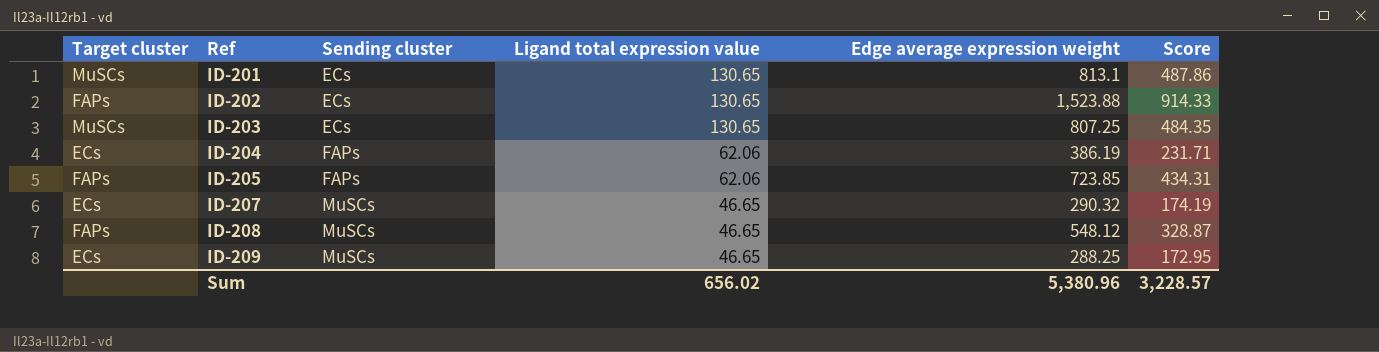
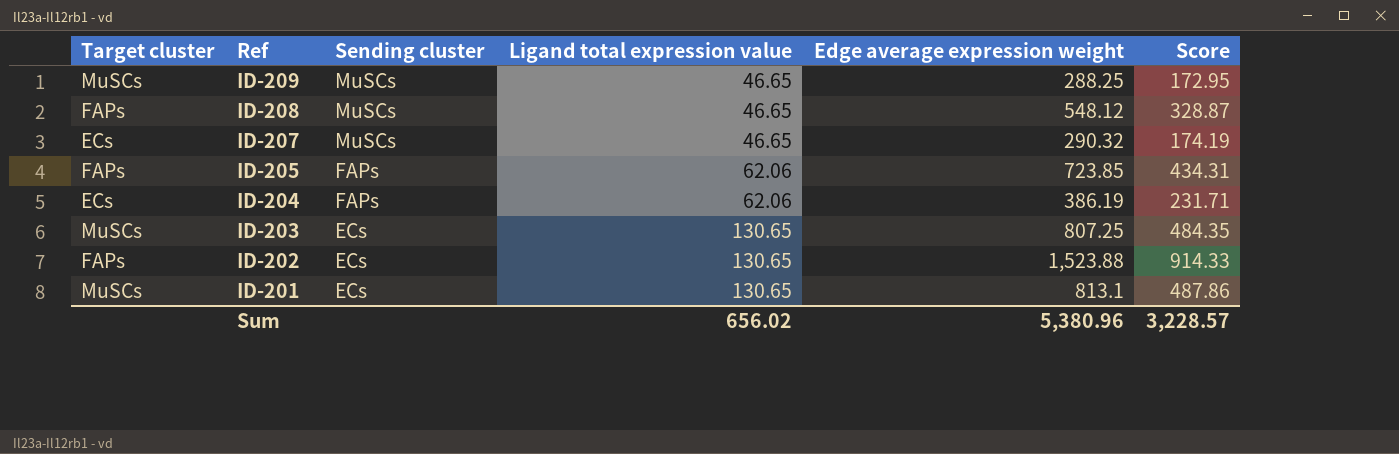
row order: Ref ascending -> Ref descending
ID-209 | Target cluster: ECs -> MuSCs

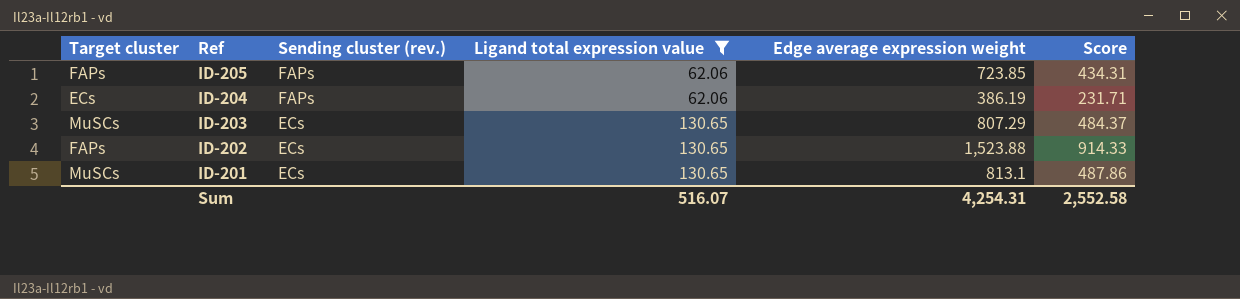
filter: none -> Ligand total expression value != 46.65
column name: Sending cluster -> Sending cluster (rev.)
ID-203 | Edge average expression weight: 807.25 -> 807.29
ID-203 | Score: 484.35 -> 484.37
Sum | Ligand total expression value: 656.02 -> 516.07
Sum | Edge average expression weight: 5,380.96 -> 4,254.31
Sum | Score: 3,228.57 -> 2,552.58

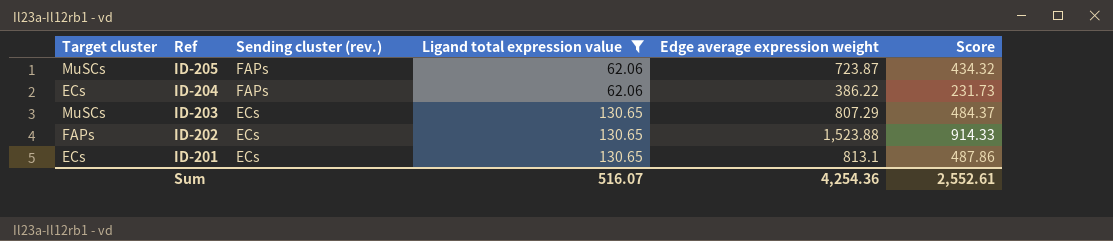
ID-205 | Target cluster: FAPs -> MuSCs
ID-205 | Edge average expression weight: 723.85 -> 723.87
ID-205 | Score: 434.31 -> 434.32
ID-204 | Edge average expression weight: 386.19 -> 386.22
ID-204 | Score: 231.71 -> 231.73
ID-201 | Target cluster: MuSCs -> ECs
Sum | Edge average expression weight: 4,254.31 -> 4,254.36
Sum | Score: 2,552.58 -> 2,552.61

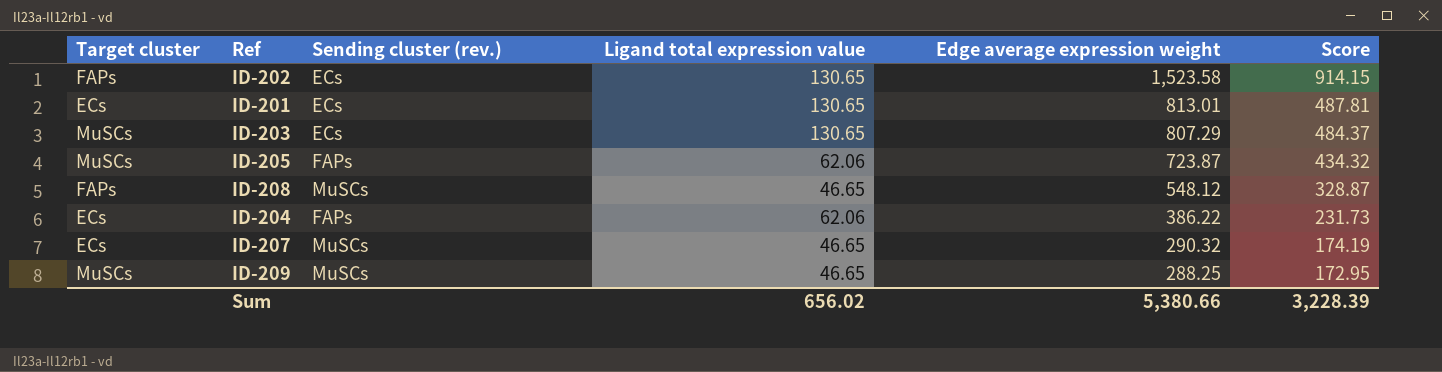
filter: Ligand total expression value != 46.65 -> none
row order: Ref descending -> Edge average expression weight descending
ID-202 | Edge average expression weight: 1,523.88 -> 1,523.58
ID-202 | Score: 914.33 -> 914.15
ID-201 | Edge average expression weight: 813.1 -> 813.01
ID-201 | Score: 487.86 -> 487.81
Sum | Ligand total expression value: 516.07 -> 656.02
Sum | Edge average expression weight: 4,254.36 -> 5,380.66
Sum | Score: 2,552.61 -> 3,228.39

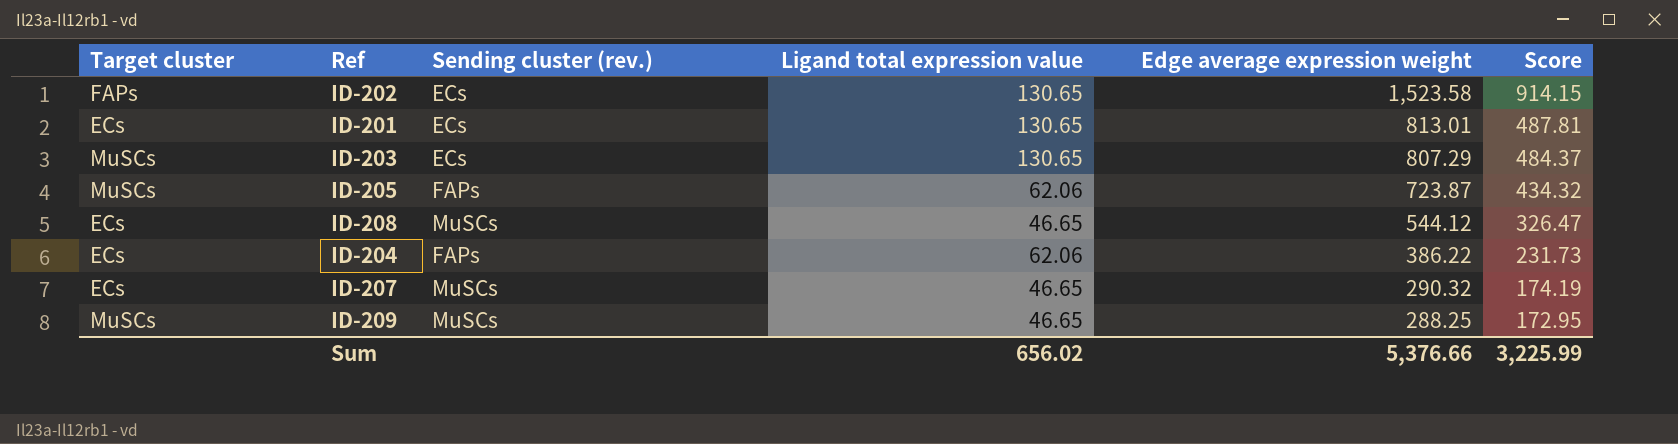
ID-208 | Target cluster: FAPs -> ECs
ID-208 | Edge average expression weight: 548.12 -> 544.12
ID-208 | Score: 328.87 -> 326.47
Sum | Edge average expression weight: 5,380.66 -> 5,376.66
Sum | Score: 3,228.39 -> 3,225.99

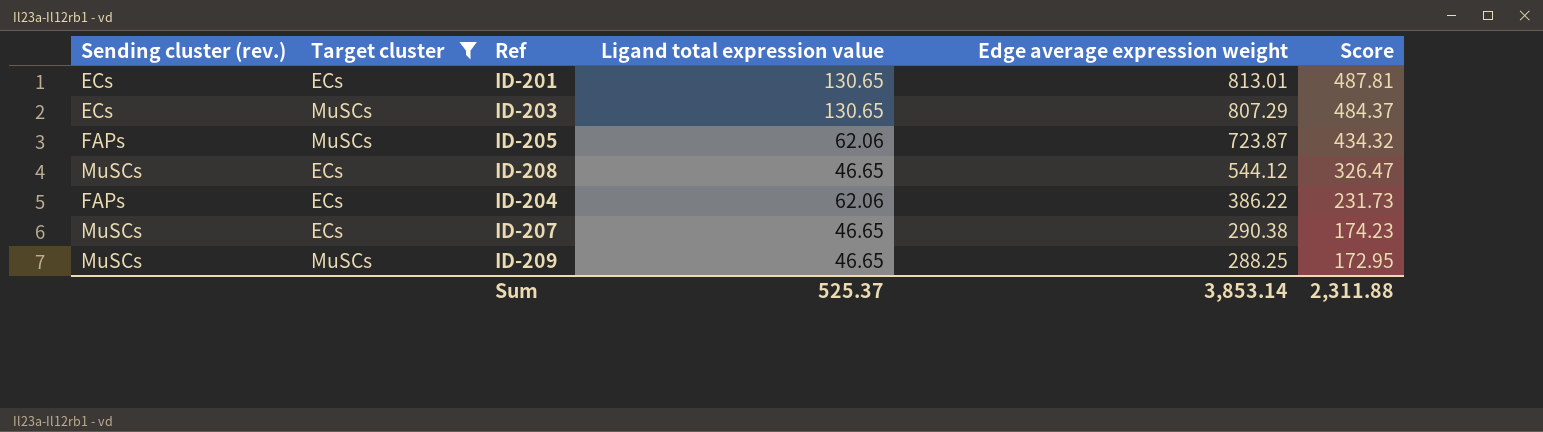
filter: none -> Target cluster != FAPs
column Sending cluster (rev.) | position: 3 -> 1
ID-207 | Edge average expression weight: 290.32 -> 290.38
ID-207 | Score: 174.19 -> 174.23
Sum | Ligand total expression value: 656.02 -> 525.37
Sum | Edge average expression weight: 5,376.66 -> 3,853.14
Sum | Score: 3,225.99 -> 2,311.88

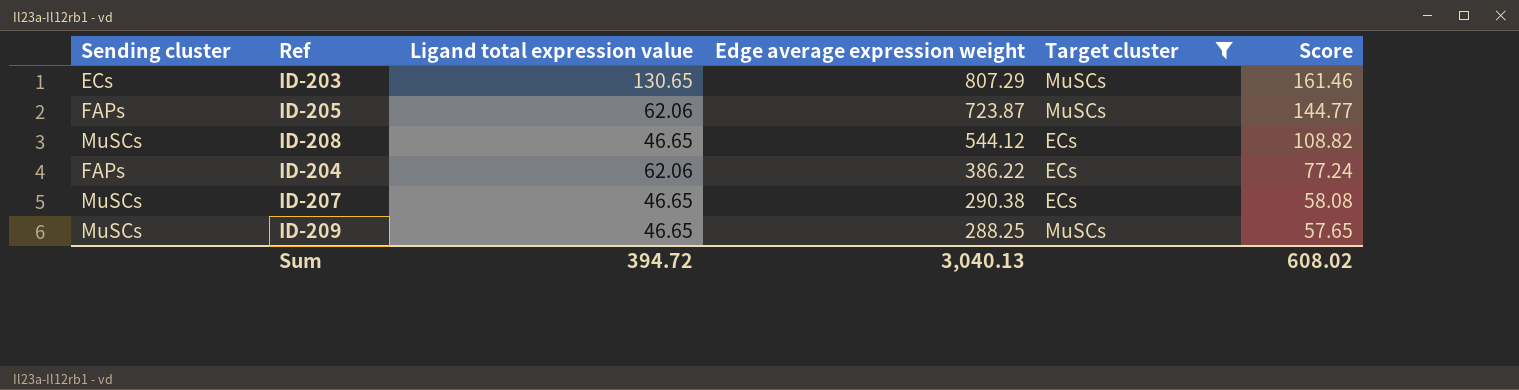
column name: Sending cluster (rev.) -> Sending cluster
column Target cluster | position: 2 -> 5
column Score | formula: [Edge average expression weight] * 0.6 -> [Edge average expression weight] * 0.2
row ID-201: ECs | ECs | 130.65 | 813.01 | 487.81 -> none
Sum | Ligand total expression value: 525.37 -> 394.72
Sum | Edge average expression weight: 3,853.14 -> 3,040.13
Sum | Score: 2,311.88 -> 608.02

